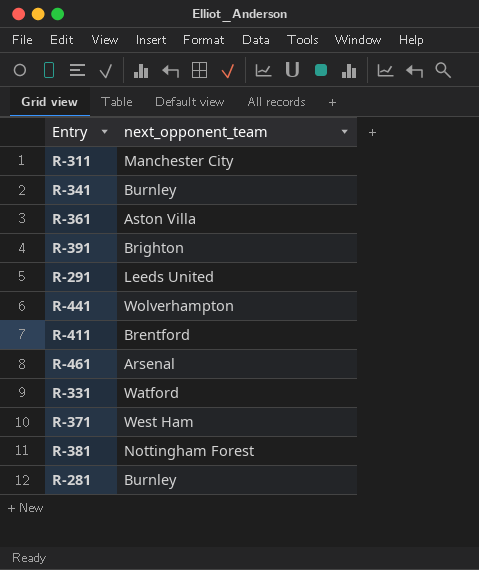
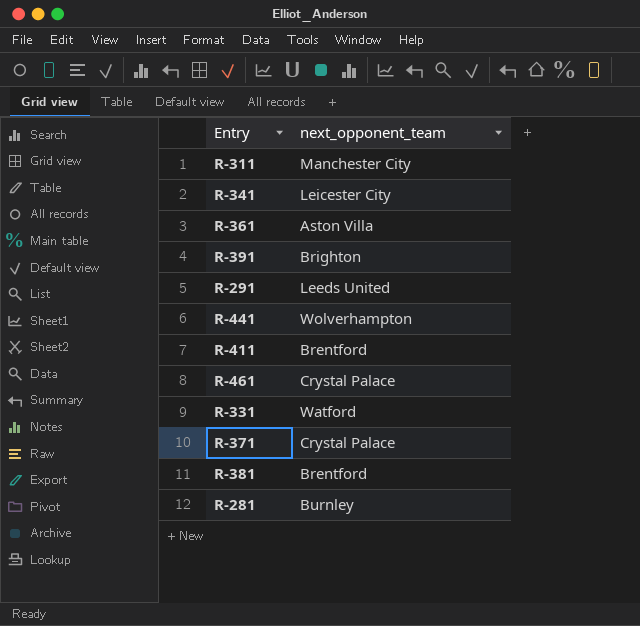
R-341 | next_opponent_team: Burnley -> Leicester City
R-461 | next_opponent_team: Arsenal -> Crystal Palace
R-371 | next_opponent_team: West Ham -> Crystal Palace
R-381 | next_opponent_team: Nottingham Forest -> Brentford

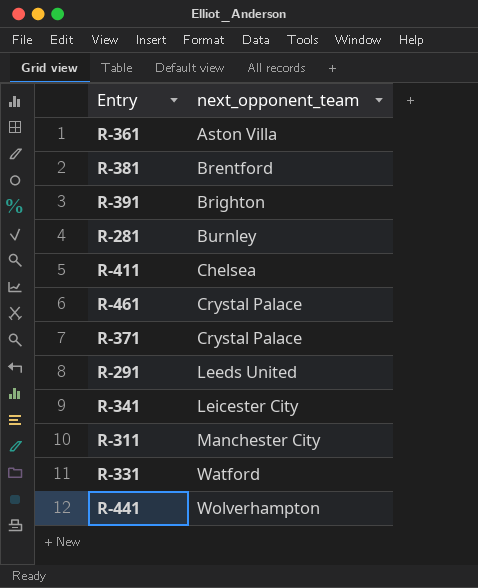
row order: none -> next_opponent_team ascending
R-411 | next_opponent_team: Brentford -> Chelsea

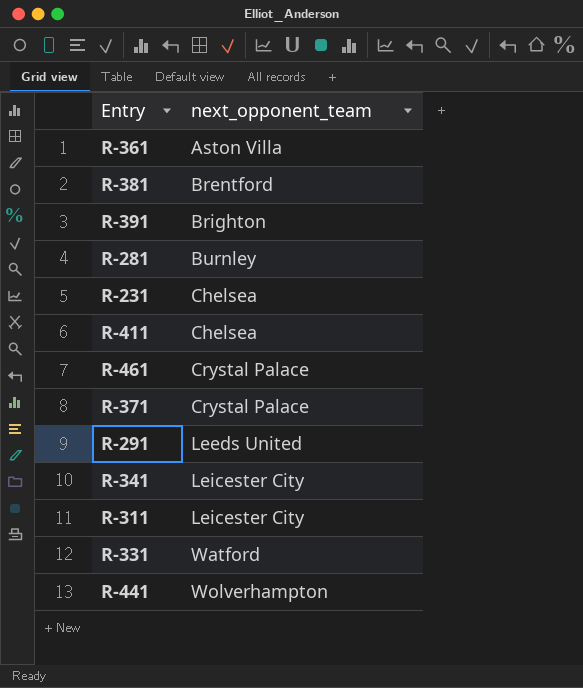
row R-231: none -> Chelsea
R-311 | next_opponent_team: Manchester City -> Leicester City

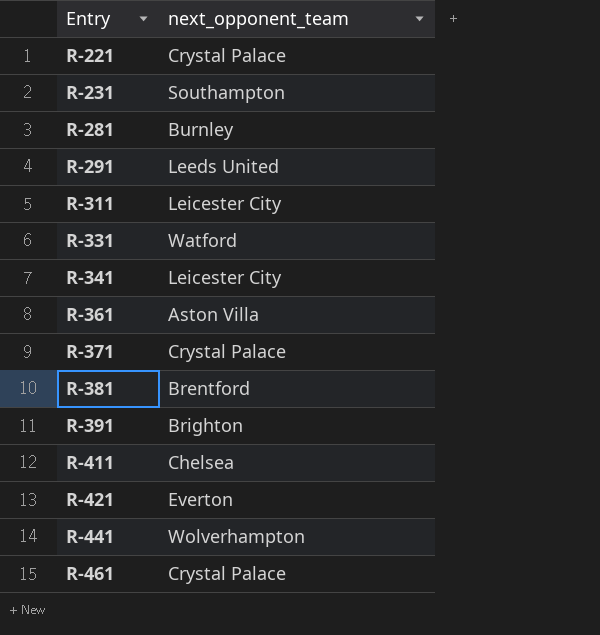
row order: next_opponent_team ascending -> Entry ascending
row R-221: none -> Crystal Palace
R-231 | next_opponent_team: Chelsea -> Southampton
row R-421: none -> Everton

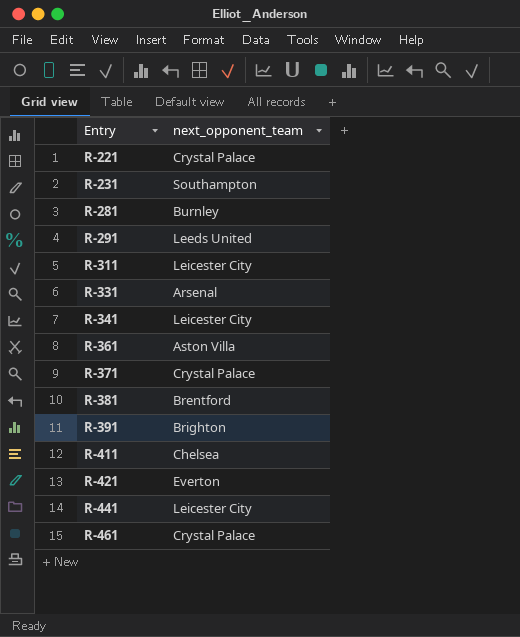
R-331 | next_opponent_team: Watford -> Arsenal
R-441 | next_opponent_team: Wolverhampton -> Leicester City

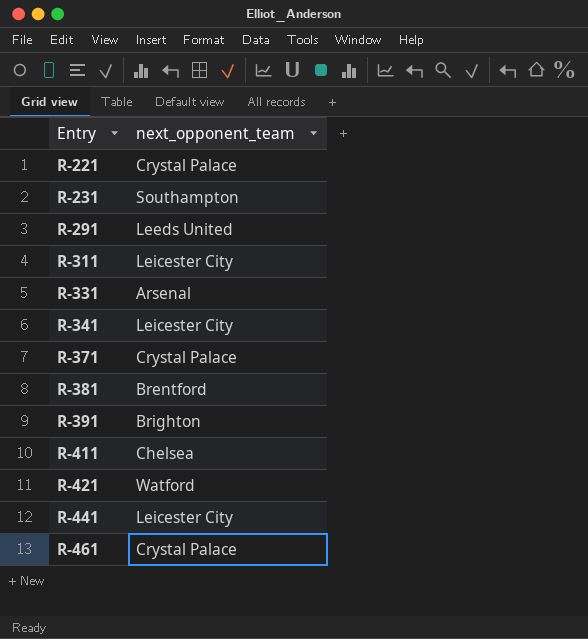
row R-281: Burnley -> none
row R-361: Aston Villa -> none
R-421 | next_opponent_team: Everton -> Watford

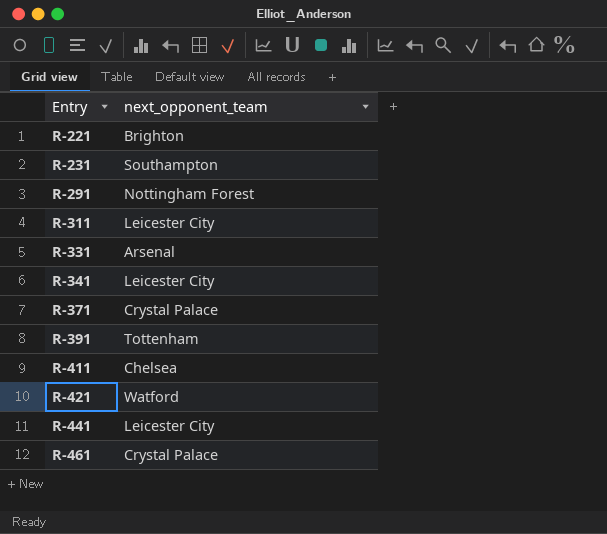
row R-381: Brentford -> none
R-221 | next_opponent_team: Crystal Palace -> Brighton
R-291 | next_opponent_team: Leeds United -> Nottingham Forest
R-391 | next_opponent_team: Brighton -> Tottenham

